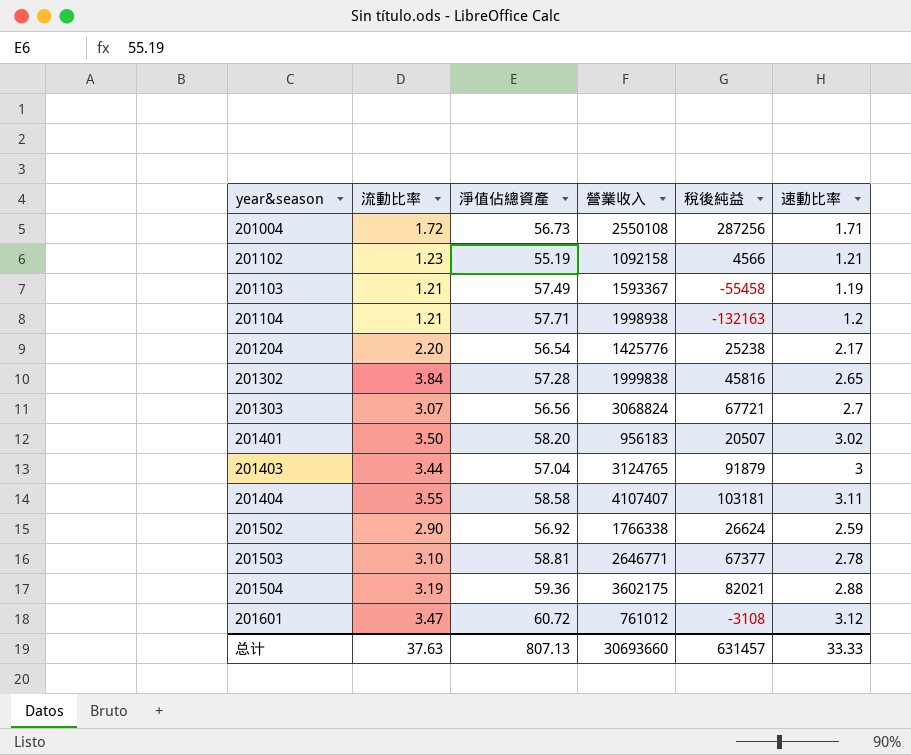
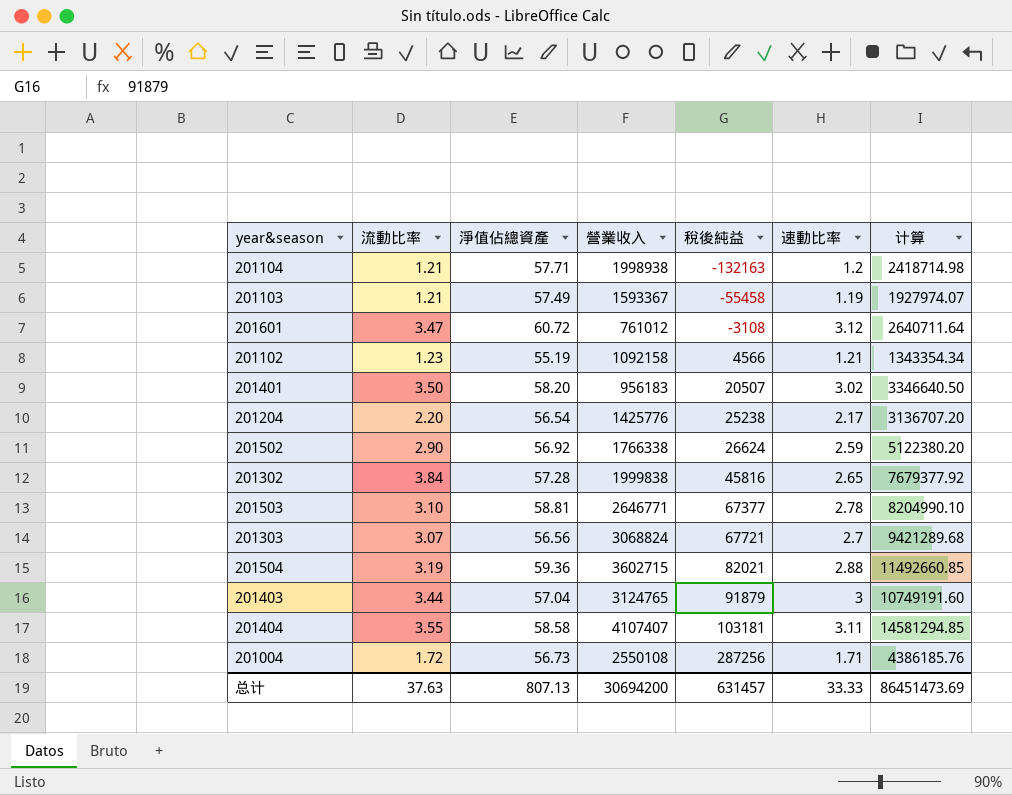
row order: year&season ascending -> 稅後純益 ascending
column 计算 | formula: none -> [流動比率] * [營業收入]
201504 | 營業收入: 3602175 -> 3602715
总计 | 營業收入: 30693660 -> 30694200

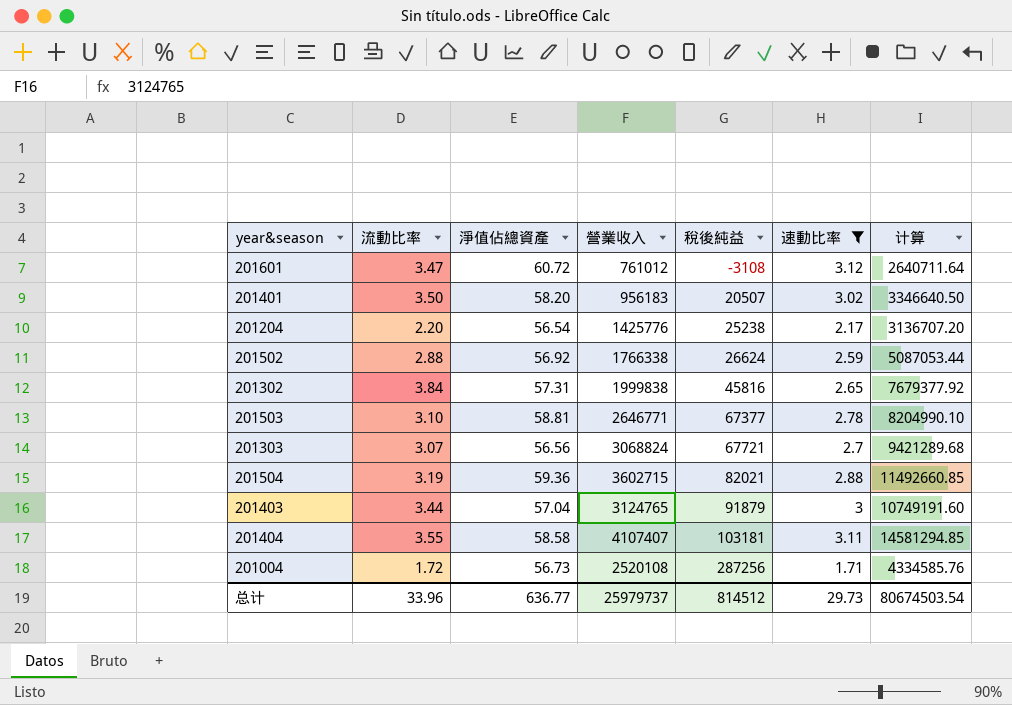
filter: none -> 速動比率 >= 1.71
201502 | 流動比率: 2.90 -> 2.88
201502 | 计算: 5122380.20 -> 5087053.44
201302 | 淨值佔總資產: 57.28 -> 57.31
201004 | 營業收入: 2550108 -> 2520108
201004 | 计算: 4386185.76 -> 4334585.76
总计 | 流動比率: 37.63 -> 33.96
总计 | 淨值佔總資產: 807.13 -> 636.77
总计 | 營業收入: 30694200 -> 25979737
总计 | 稅後純益: 631457 -> 814512
总计 | 速動比率: 33.33 -> 29.73
总计 | 计算: 86451473.69 -> 80674503.54

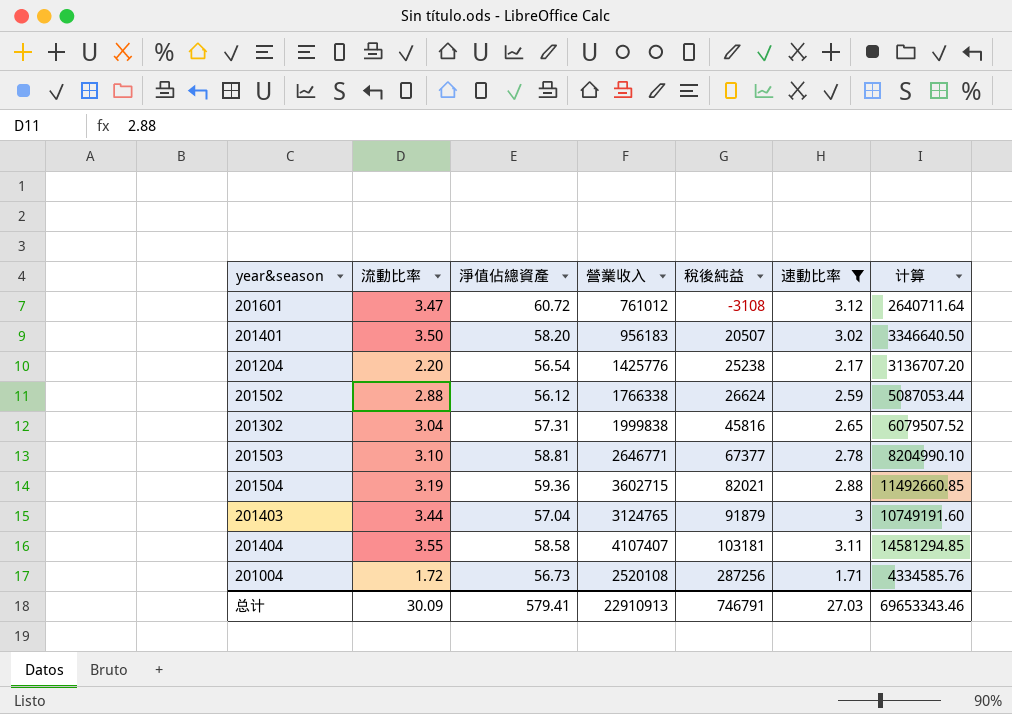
row 201303: 3.07 | 56.56 | 3068824 | 67721 | 2.7 | 9421289.68 -> none
201502 | 淨值佔總資產: 56.92 -> 56.12
201302 | 流動比率: 3.84 -> 3.04
201302 | 计算: 7679377.92 -> 6079507.52
总计 | 流動比率: 33.96 -> 30.09
总计 | 淨值佔總資產: 636.77 -> 579.41
总计 | 營業收入: 25979737 -> 22910913
总计 | 稅後純益: 814512 -> 746791
总计 | 速動比率: 29.73 -> 27.03
总计 | 计算: 80674503.54 -> 69653343.46

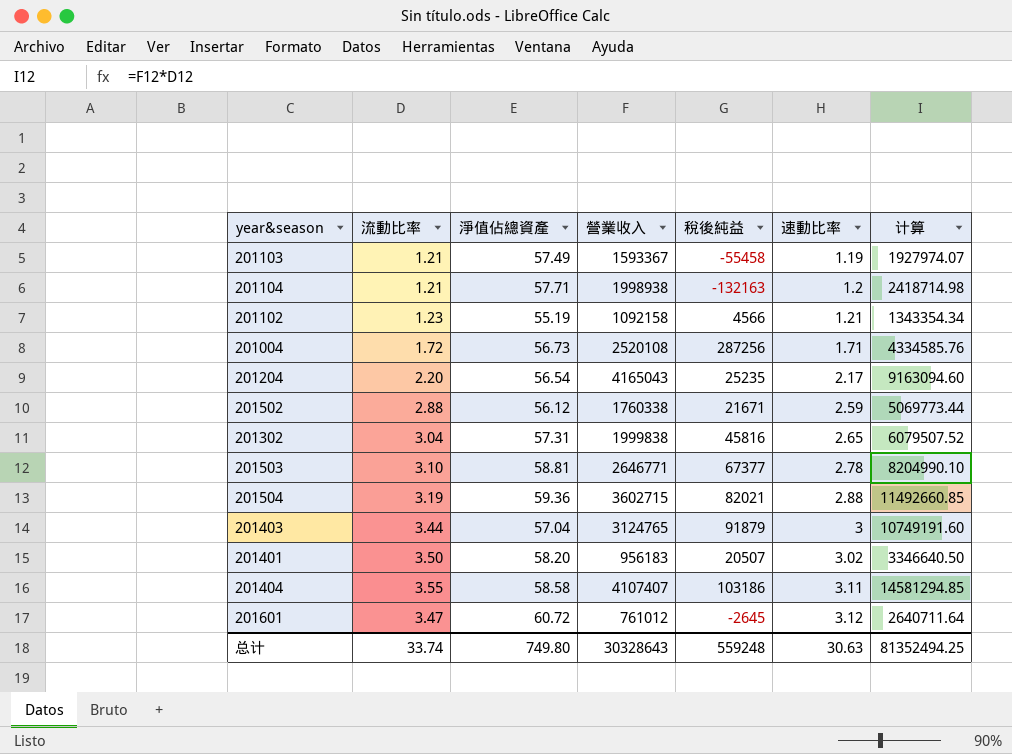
filter: 速動比率 >= 1.71 -> none
row order: 稅後純益 ascending -> 速動比率 ascending
201204 | 營業收入: 1425776 -> 4165043
201204 | 稅後純益: 25238 -> 25235
201204 | 计算: 3136707.20 -> 9163094.60
201502 | 營業收入: 1766338 -> 1760338
201502 | 稅後純益: 26624 -> 21671
201502 | 计算: 5087053.44 -> 5069773.44
201404 | 稅後純益: 103181 -> 103186
201601 | 稅後純益: -3108 -> -2645
总计 | 流動比率: 30.09 -> 33.74
总计 | 淨值佔總資產: 579.41 -> 749.80
总计 | 營業收入: 22910913 -> 30328643
总计 | 稅後純益: 746791 -> 559248
总计 | 速動比率: 27.03 -> 30.63
总计 | 计算: 69653343.46 -> 81352494.25

